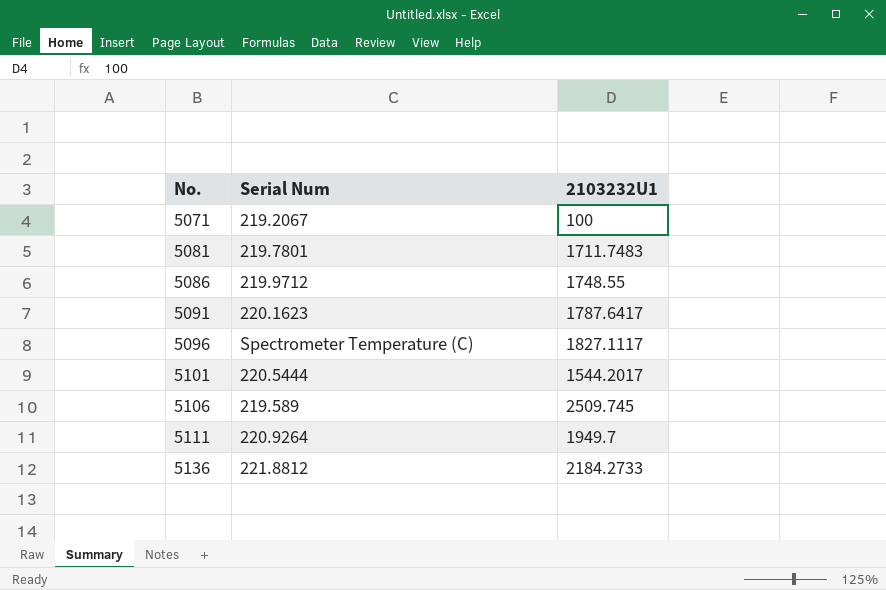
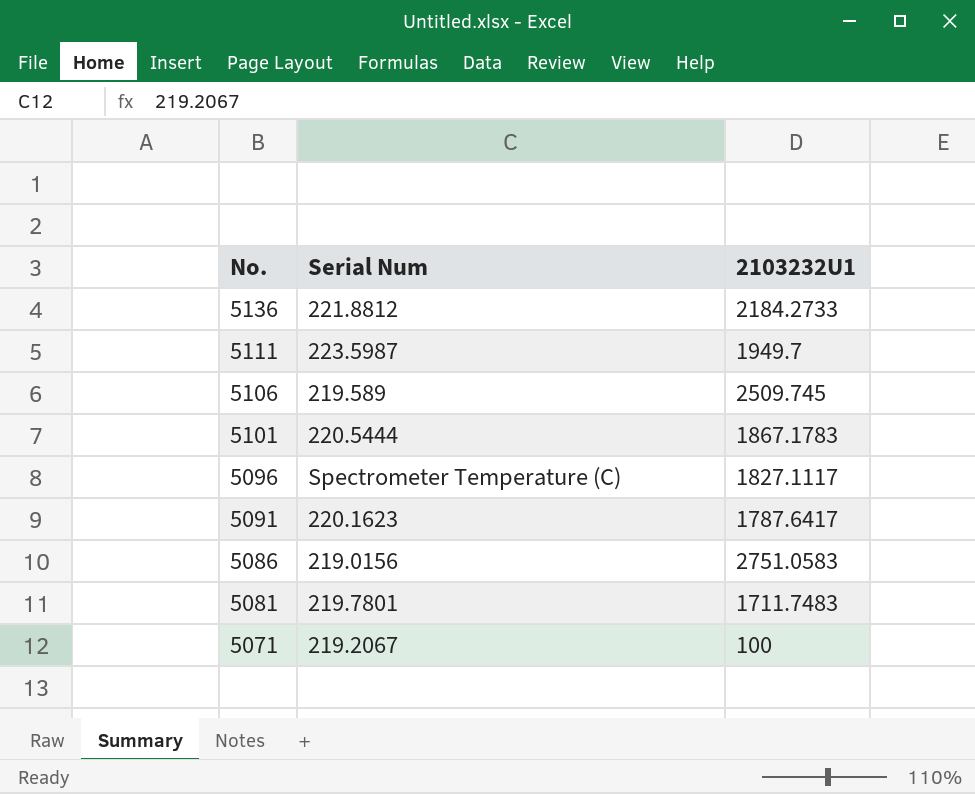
row order: No. ascending -> No. descending
5111 | Serial Num: 220.9264 -> 223.5987
5101 | 2103232U1: 1544.2017 -> 1867.1783
5086 | Serial Num: 219.9712 -> 219.0156
5086 | 2103232U1: 1748.55 -> 2751.0583

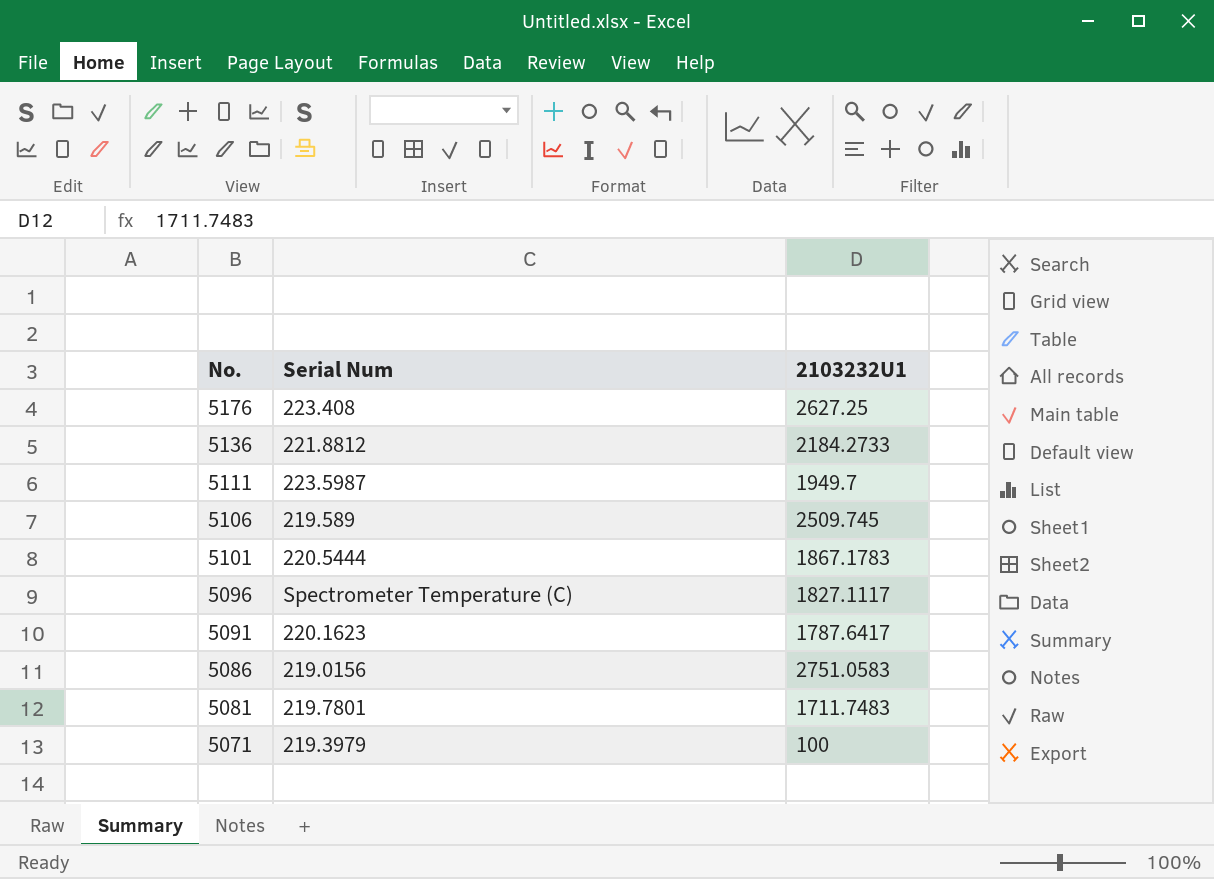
row 5176: none -> 223.408 | 2627.25
5071 | Serial Num: 219.2067 -> 219.3979

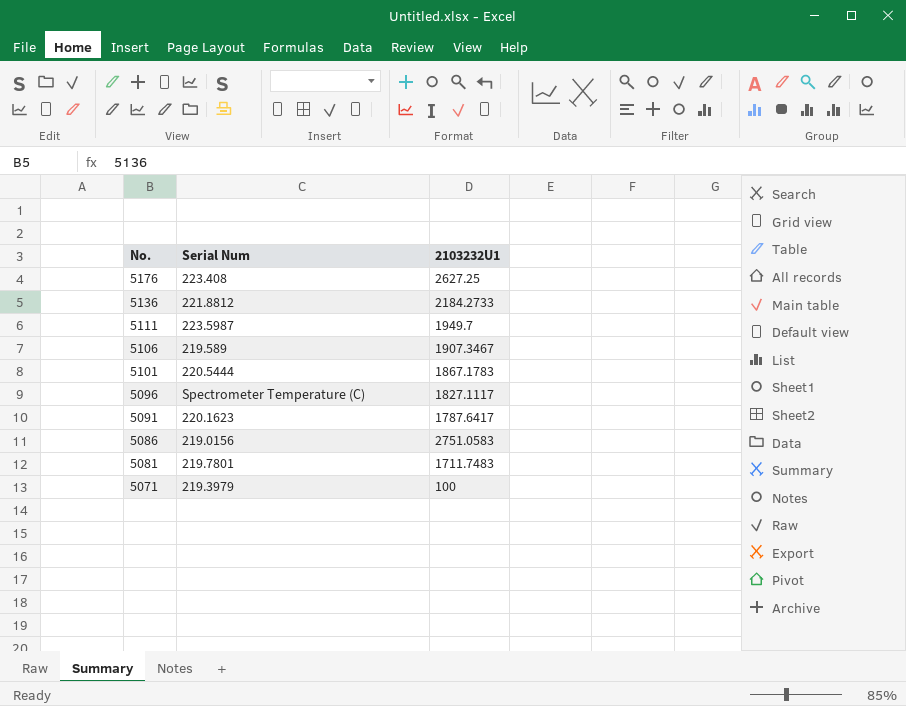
5106 | 2103232U1: 2509.745 -> 1907.3467

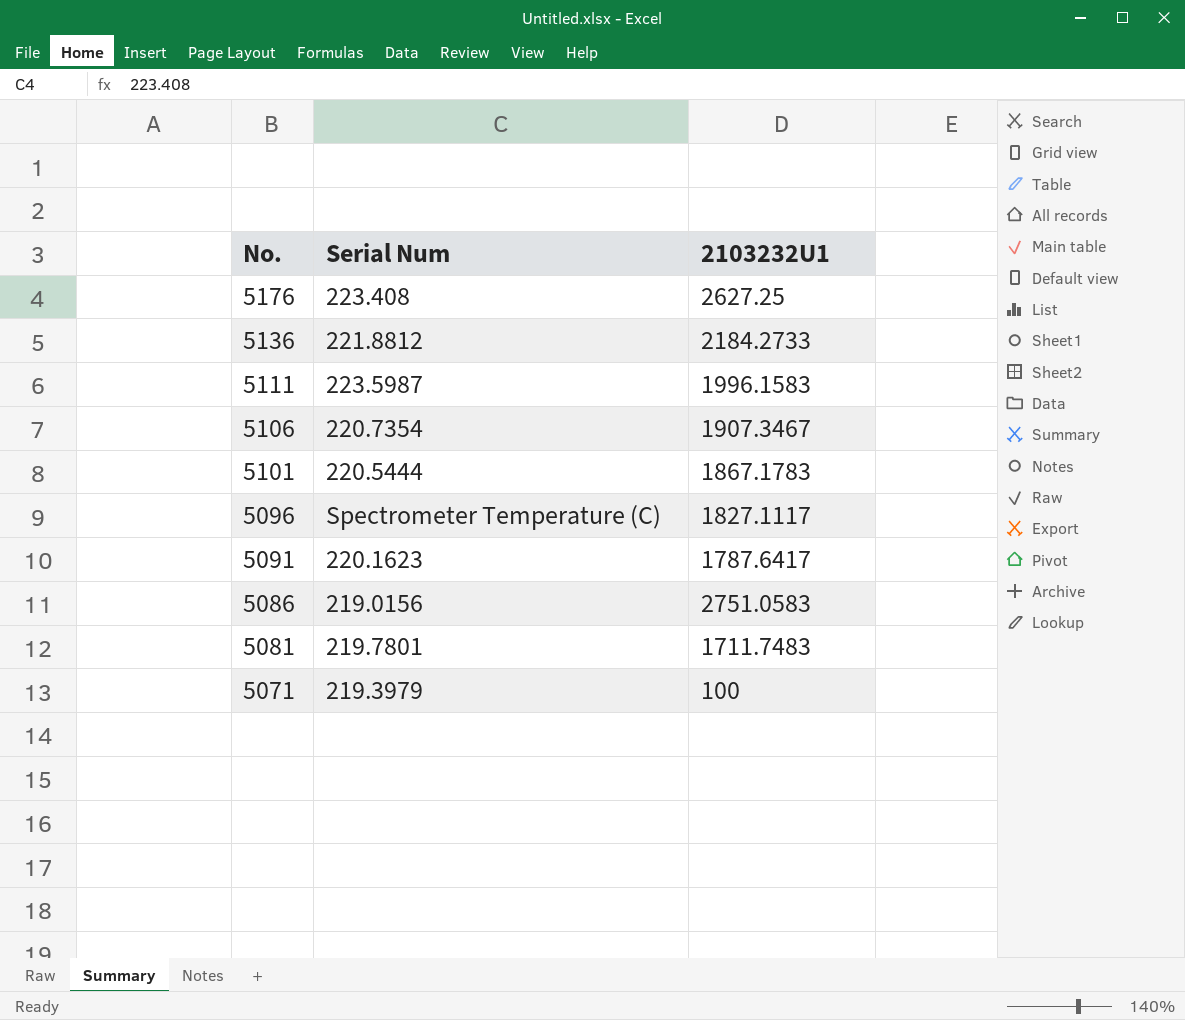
5111 | 2103232U1: 1949.7 -> 1996.1583
5106 | Serial Num: 219.589 -> 220.7354

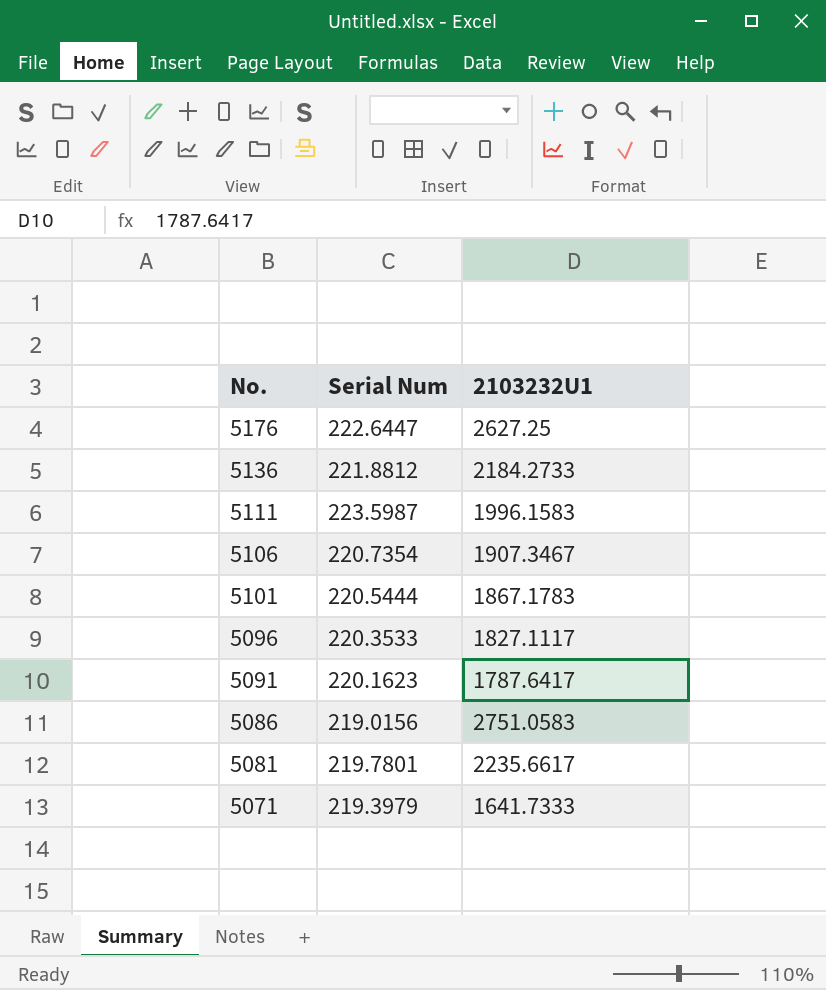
5176 | Serial Num: 223.408 -> 222.6447
5096 | Serial Num: Spectrometer Temperature (C) -> 220.3533
5081 | 2103232U1: 1711.7483 -> 2235.6617
5071 | 2103232U1: 100 -> 1641.7333

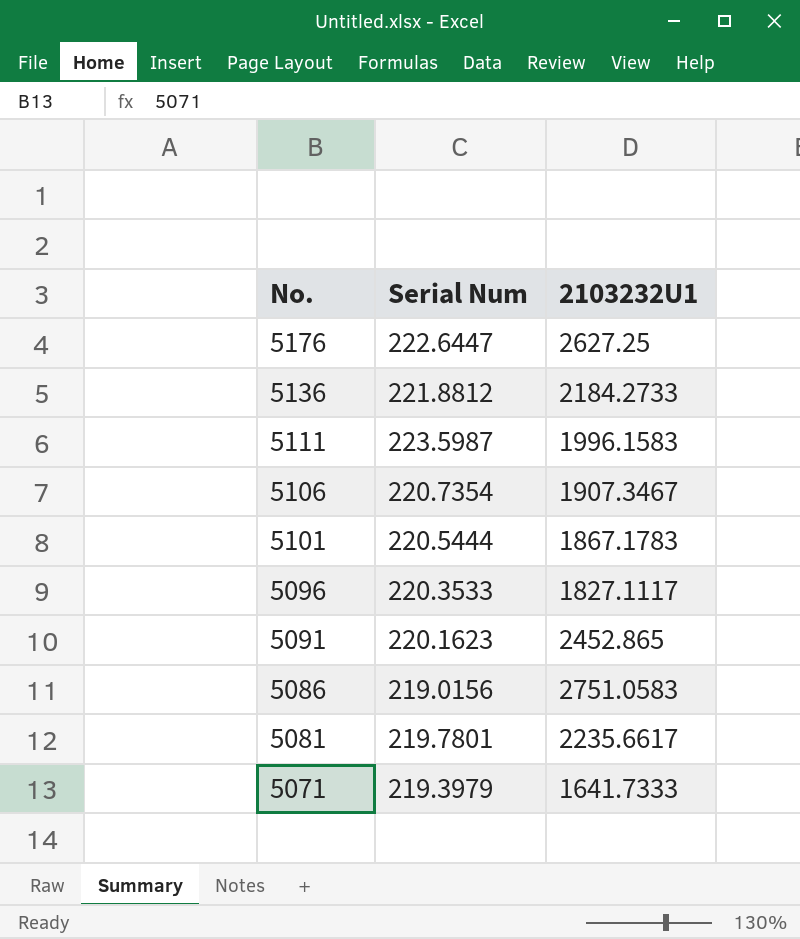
5091 | 2103232U1: 1787.6417 -> 2452.865

